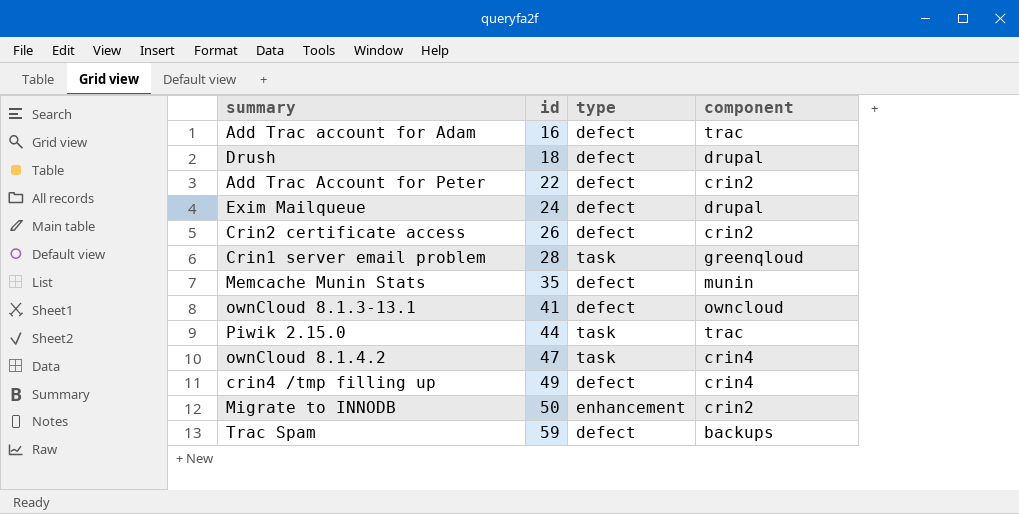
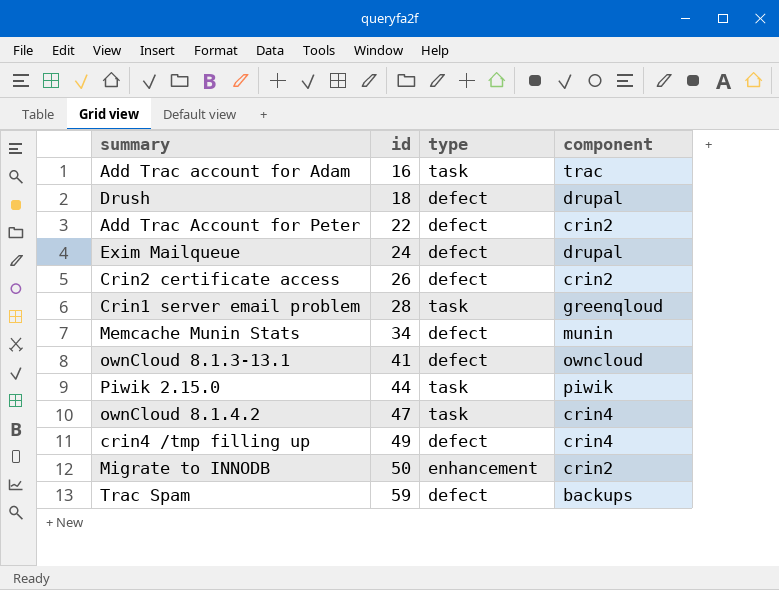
Add Trac account for Adam | type: defect -> task
Memcache Munin Stats | id: 35 -> 34
Piwik 2.15.0 | component: trac -> piwik

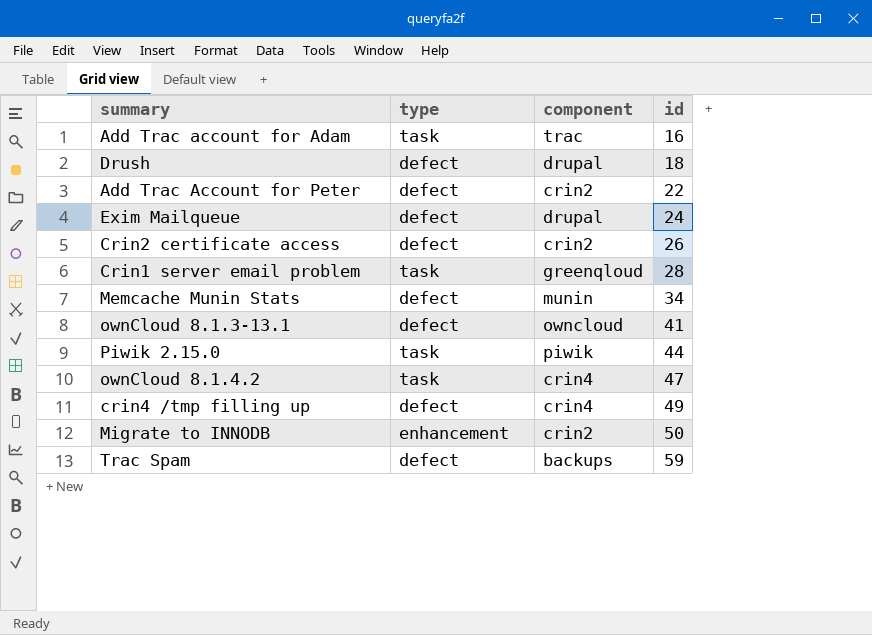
column id | position: 2 -> 4

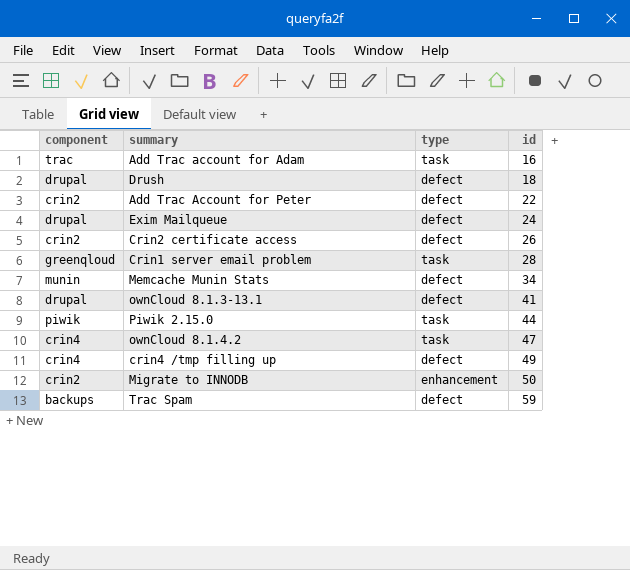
column component | position: 3 -> 1
ownCloud 8.1.3-13.1 | component: owncloud -> drupal

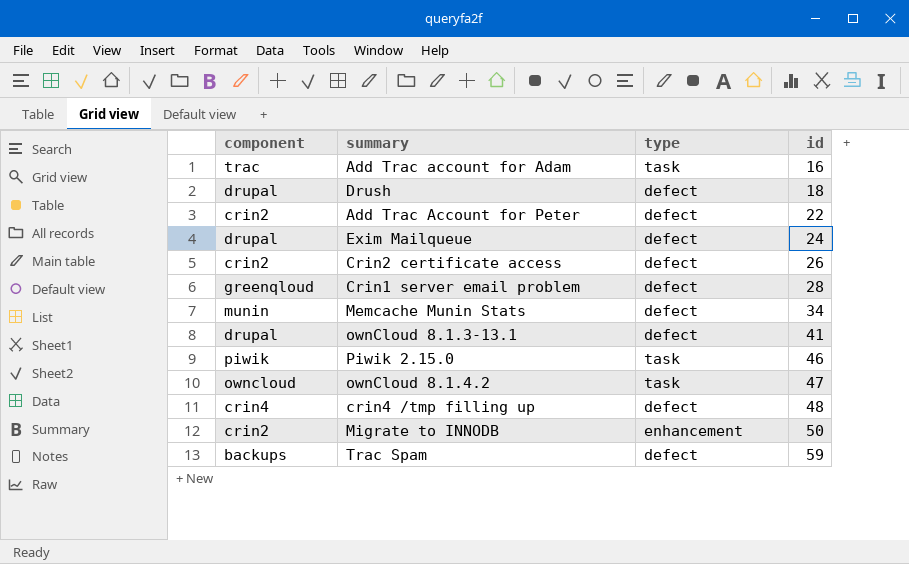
Crin1 server email problem | type: task -> defect
Piwik 2.15.0 | id: 44 -> 46
ownCloud 8.1.4.2 | component: crin4 -> owncloud
crin4 /tmp filling up | id: 49 -> 48

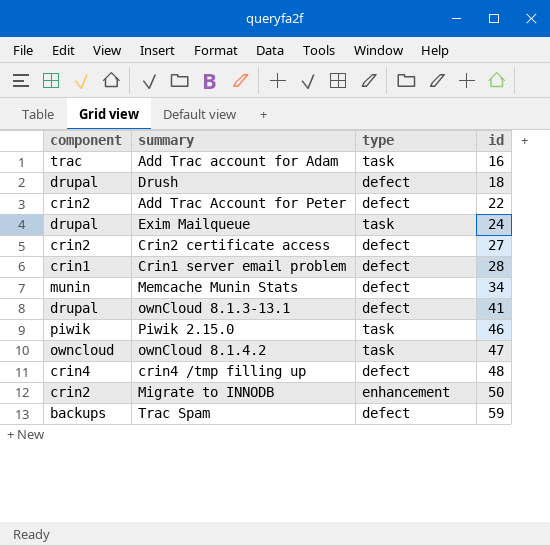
Exim Mailqueue | type: defect -> task
Crin2 certificate access | id: 26 -> 27
Crin1 server email problem | component: greenqloud -> crin1

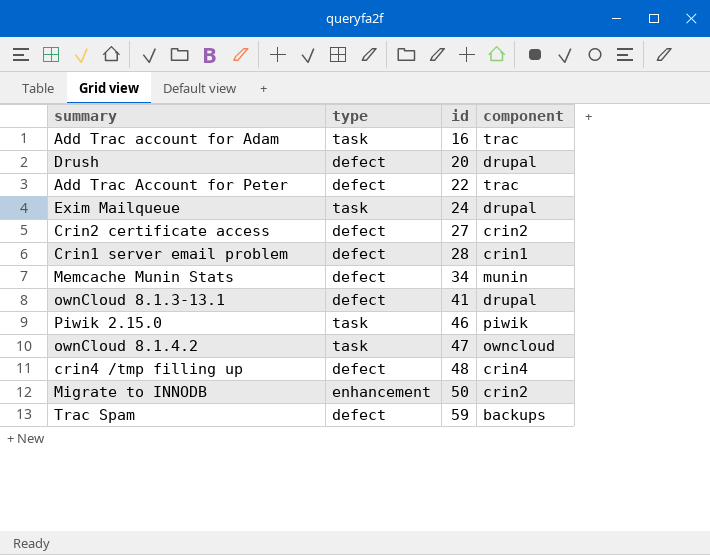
column component | position: 1 -> 4
Drush | id: 18 -> 20
Add Trac Account for Peter | component: crin2 -> trac

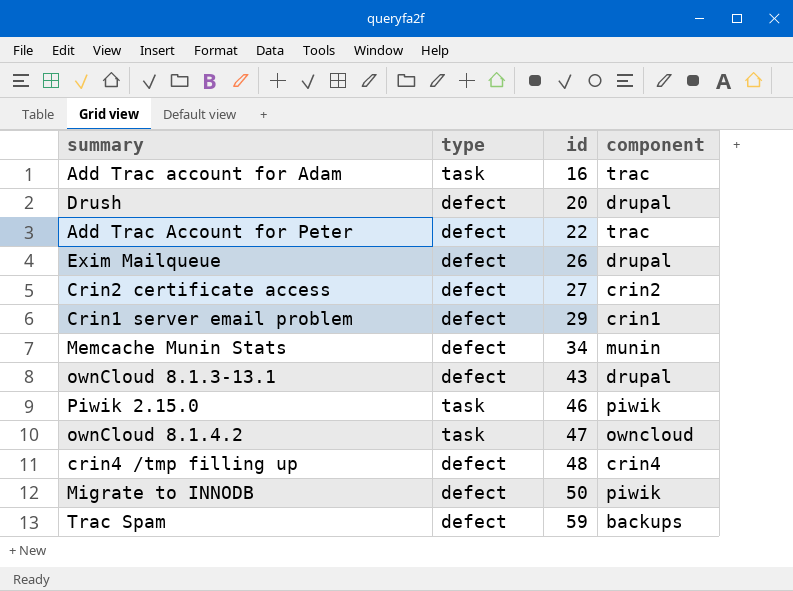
Exim Mailqueue | type: task -> defect
Exim Mailqueue | id: 24 -> 26
Crin1 server email problem | id: 28 -> 29
ownCloud 8.1.3-13.1 | id: 41 -> 43
Migrate to INNODB | type: enhancement -> defect
Migrate to INNODB | component: crin2 -> piwik

